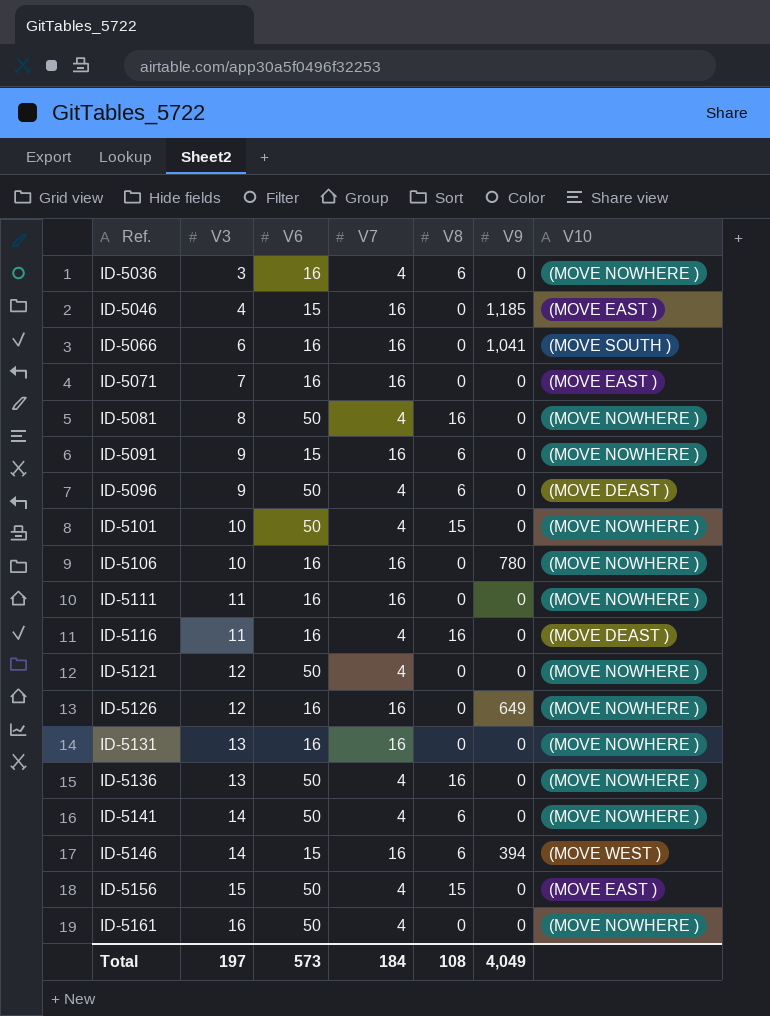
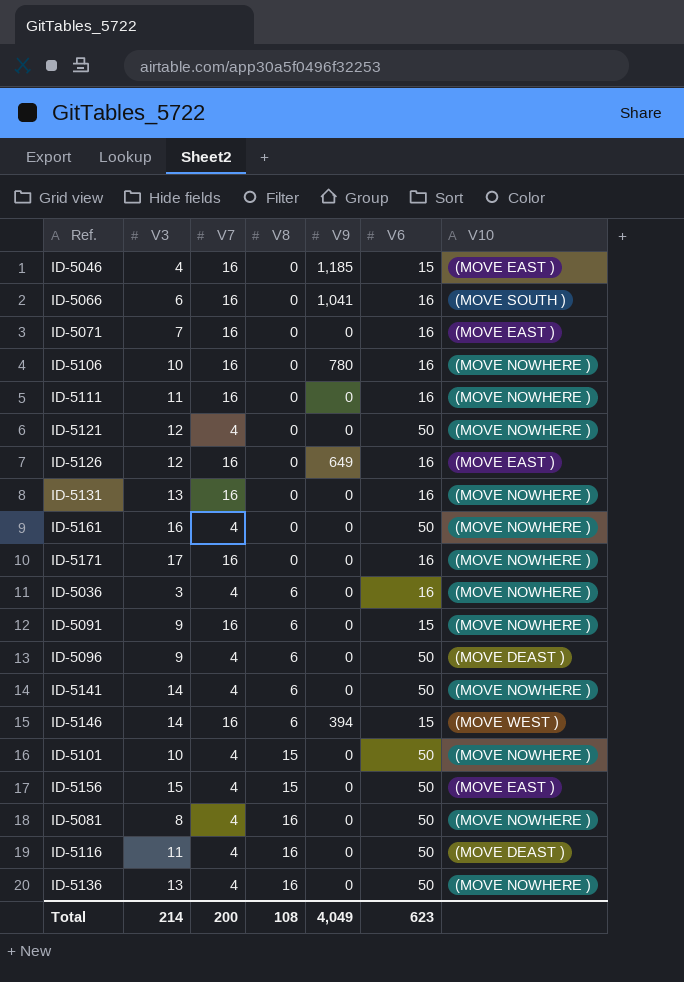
row order: Ref. ascending -> V8 ascending
column V6 | position: 3 -> 6
ID-5126 | V10: (MOVE NOWHERE ) -> (MOVE EAST )
row ID-5171: none -> 17 | 16 | 0 | 0 | 16 | (MOVE NOWHERE )
ID-5116 | V6: 16 -> 50
Total | V3: 197 -> 214
Total | V7: 184 -> 200
Total | V6: 573 -> 623

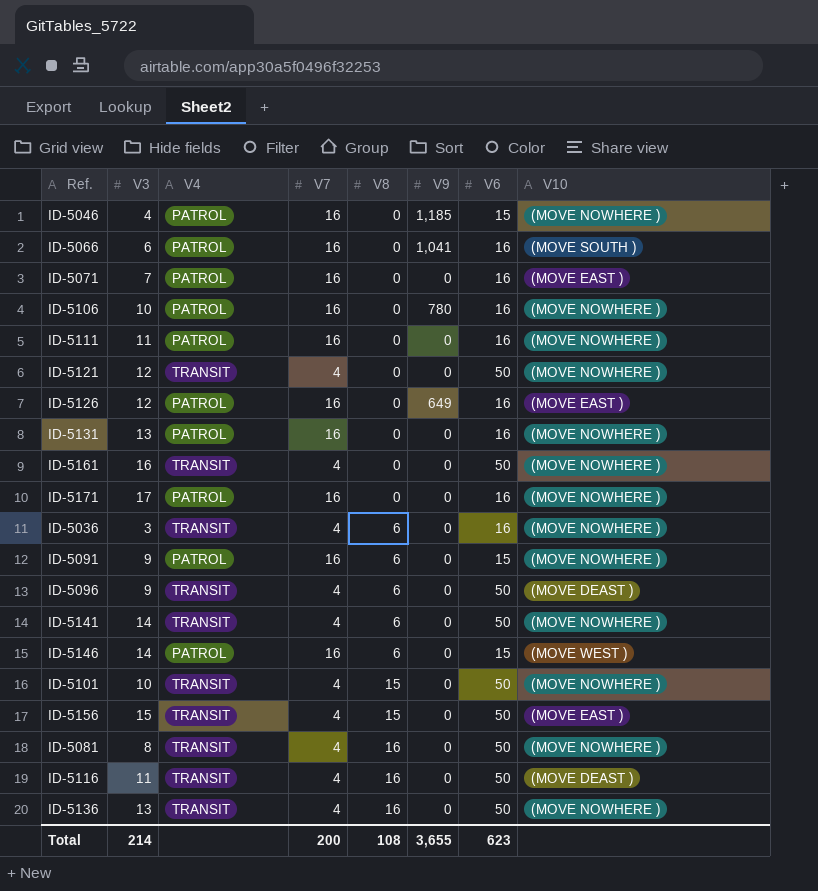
column V4 | position: none -> 3
ID-5046 | V10: (MOVE EAST ) -> (MOVE NOWHERE )
ID-5146 | V9: 394 -> 0
Total | V9: 4,049 -> 3,655

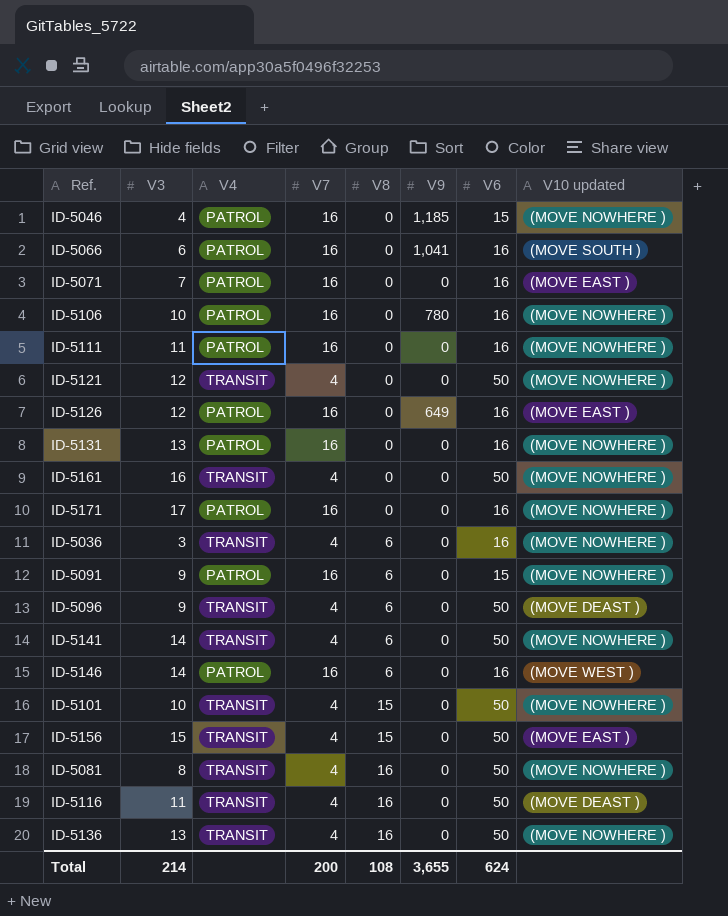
column name: V10 -> V10 updated
ID-5146 | V6: 15 -> 16
Total | V6: 623 -> 624

